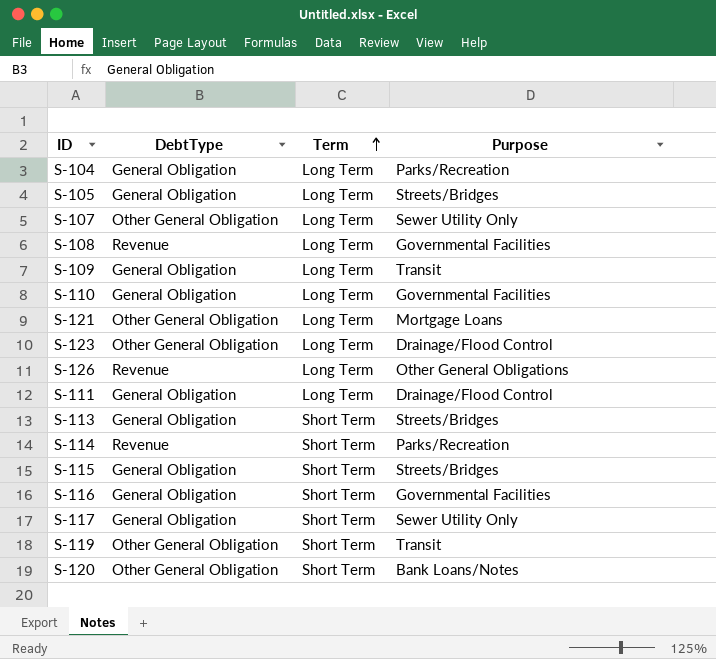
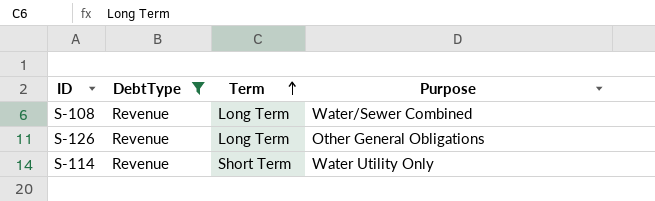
filter: none -> DebtType = Revenue
S-108 | Purpose: Governmental Facilities -> Water/Sewer Combined
S-114 | Purpose: Parks/Recreation -> Water Utility Only

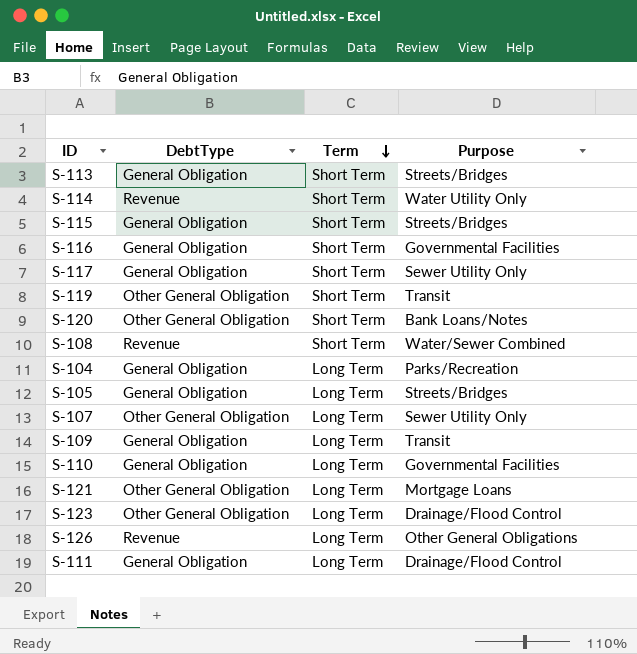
filter: DebtType = Revenue -> none
row order: Term ascending -> Term descending
S-108 | Term: Long Term -> Short Term

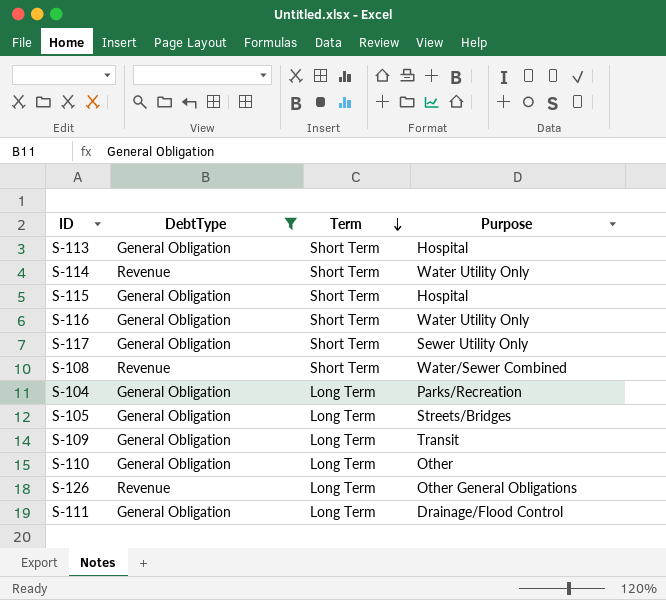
filter: none -> DebtType != Other General Obligation
S-113 | Purpose: Streets/Bridges -> Hospital
S-115 | Purpose: Streets/Bridges -> Hospital
S-116 | Purpose: Governmental Facilities -> Water Utility Only
S-110 | Purpose: Governmental Facilities -> Other

